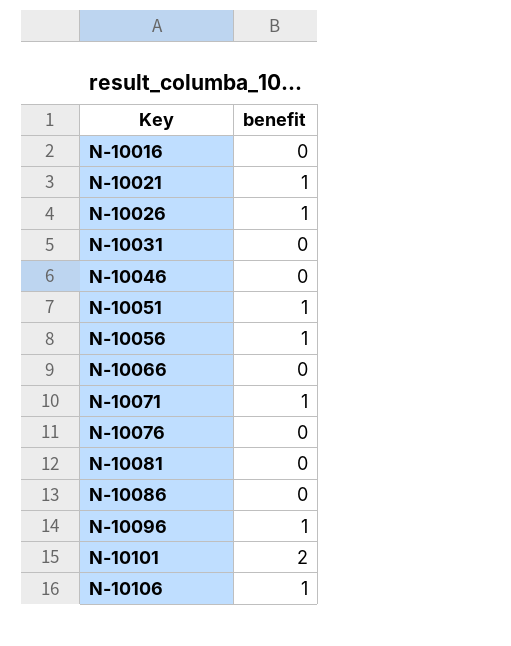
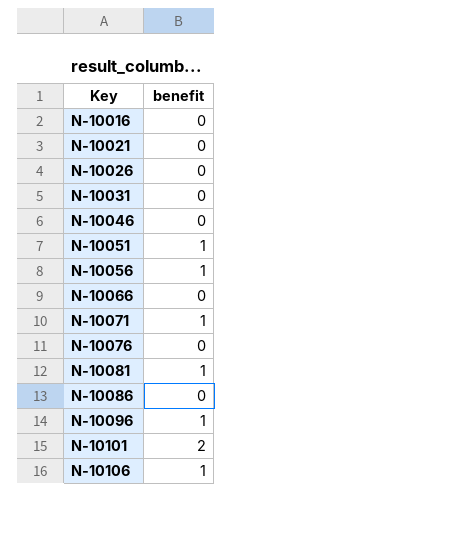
N-10021 | benefit: 1 -> 0
N-10026 | benefit: 1 -> 0
N-10081 | benefit: 0 -> 1

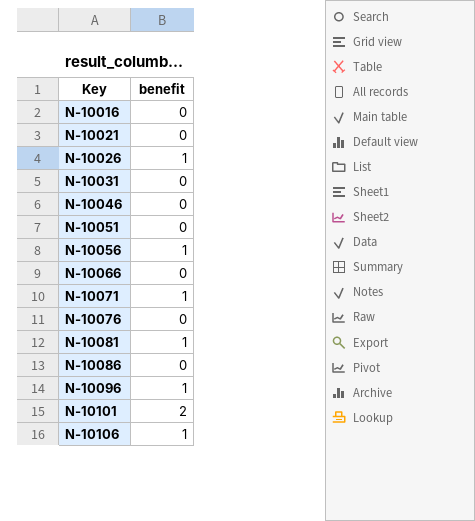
N-10026 | benefit: 0 -> 1
N-10051 | benefit: 1 -> 0

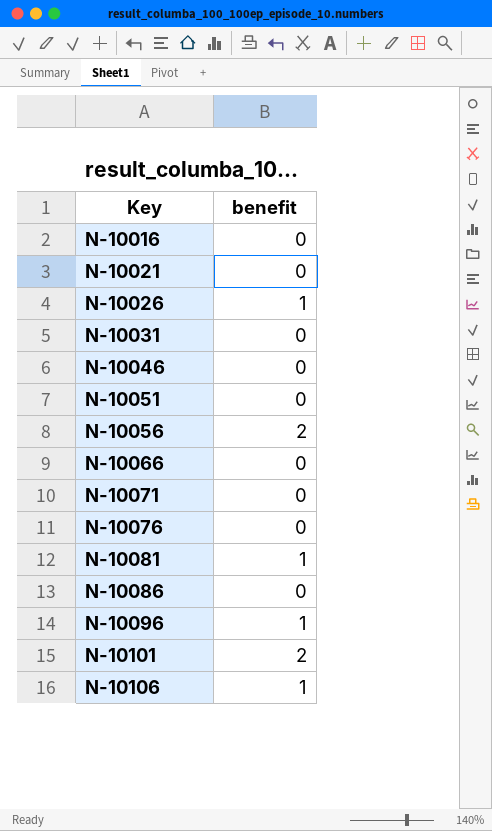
N-10056 | benefit: 1 -> 2
N-10071 | benefit: 1 -> 0

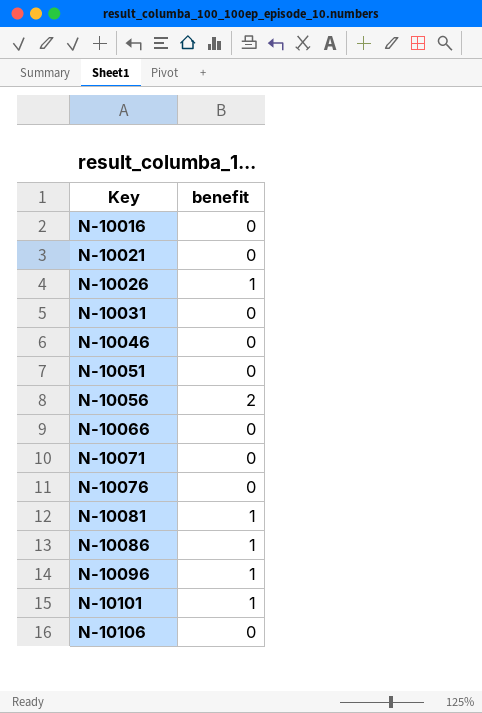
N-10086 | benefit: 0 -> 1
N-10101 | benefit: 2 -> 1
N-10106 | benefit: 1 -> 0

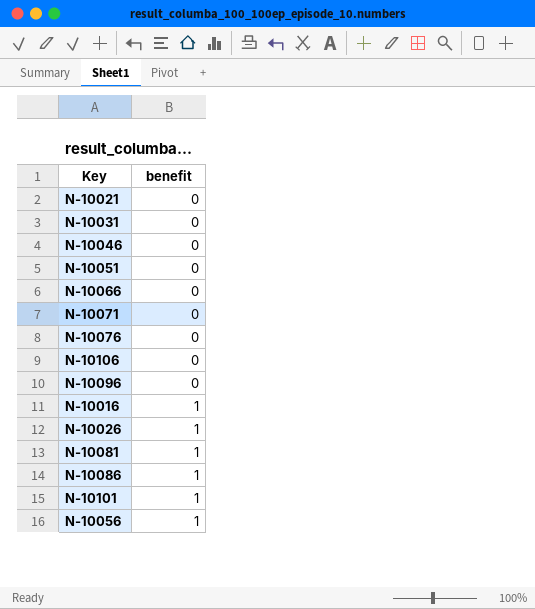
row order: Key ascending -> benefit ascending
N-10096 | benefit: 1 -> 0
N-10016 | benefit: 0 -> 1
N-10056 | benefit: 2 -> 1

